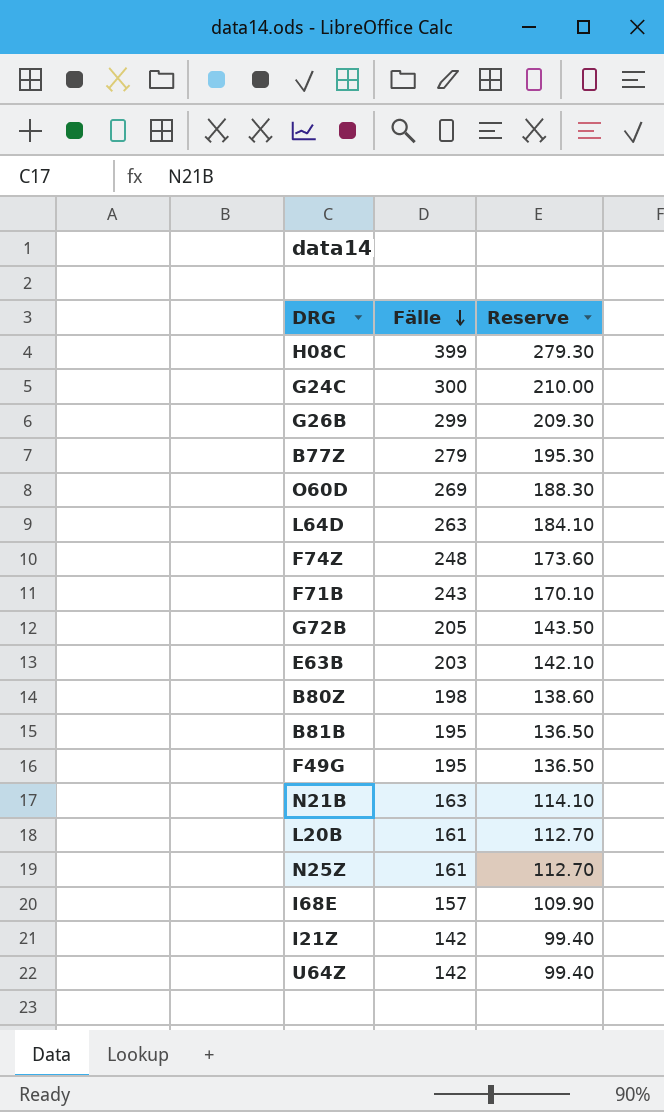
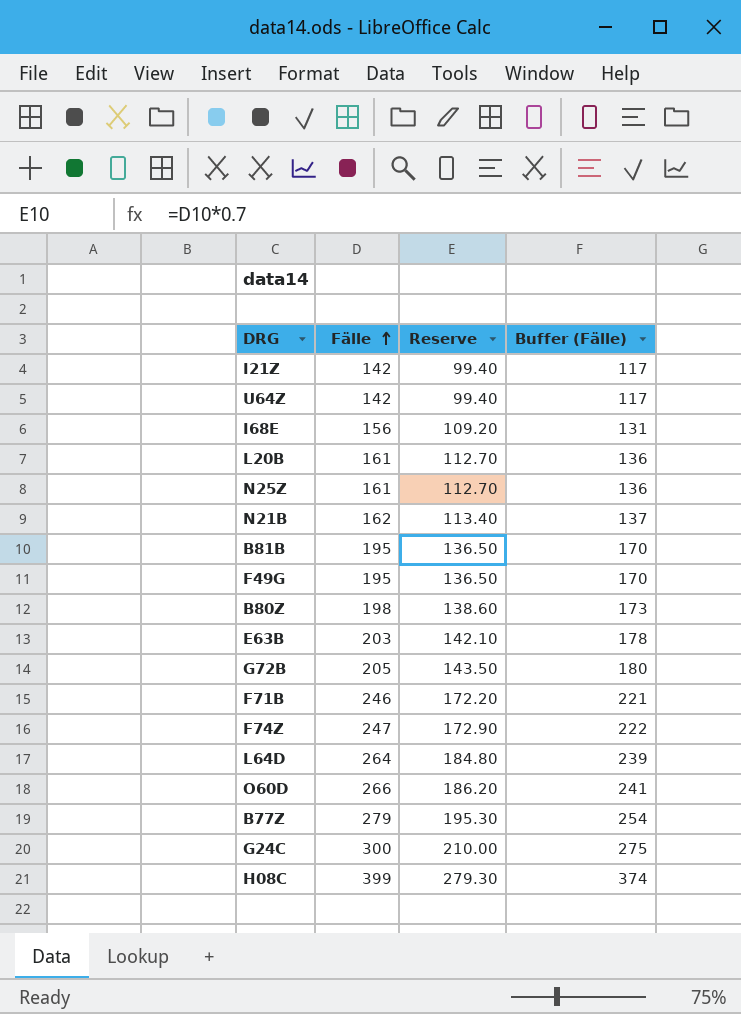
row order: Fälle descending -> Fälle ascending
column Buffer (Fälle) | formula: none -> [Fälle] - 25
row G26B: 299 | 209.30 -> none
I68E | Fälle: 157 -> 156
I68E | Reserve: 109.90 -> 109.20
N21B | Fälle: 163 -> 162
N21B | Reserve: 114.10 -> 113.40
F71B | Fälle: 243 -> 246
F71B | Reserve: 170.10 -> 172.20
F74Z | Fälle: 248 -> 247
F74Z | Reserve: 173.60 -> 172.90
L64D | Fälle: 263 -> 264
L64D | Reserve: 184.10 -> 184.80
O60D | Fälle: 269 -> 266
O60D | Reserve: 188.30 -> 186.20

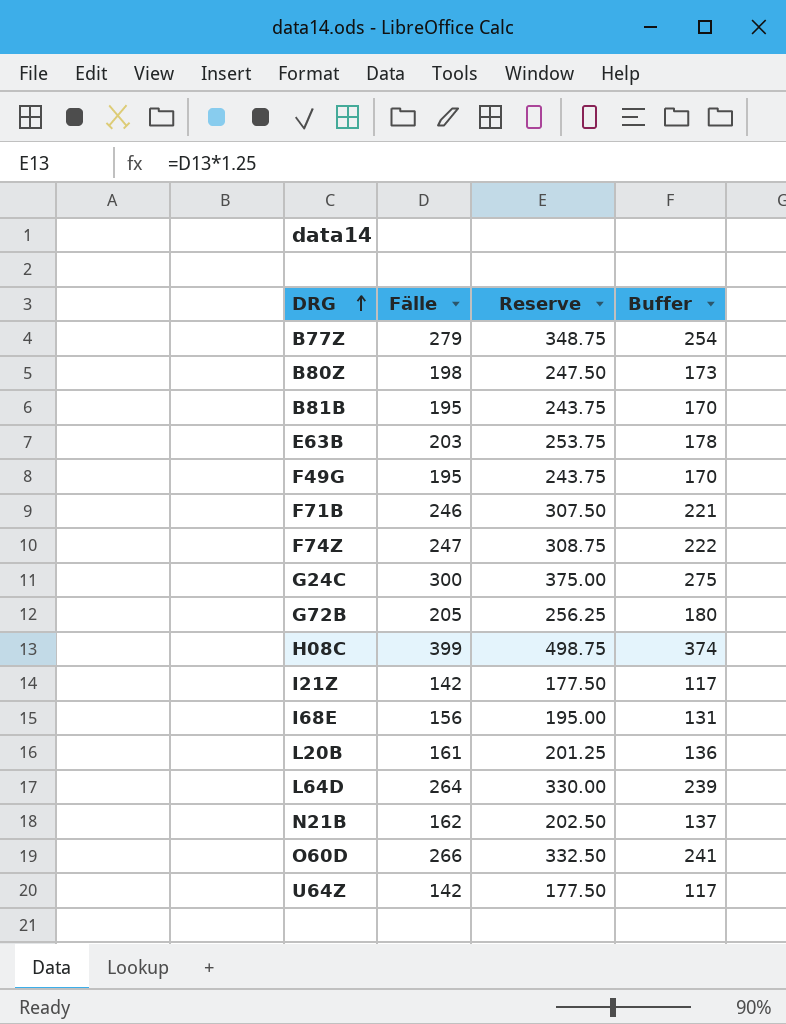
row order: Fälle ascending -> DRG ascending
column Reserve | formula: [Fälle] * 0.7 -> [Fälle] * 1.25
column name: Buffer (Fälle) -> Buffer
row N25Z: 161 | 112.70 | 136 -> none

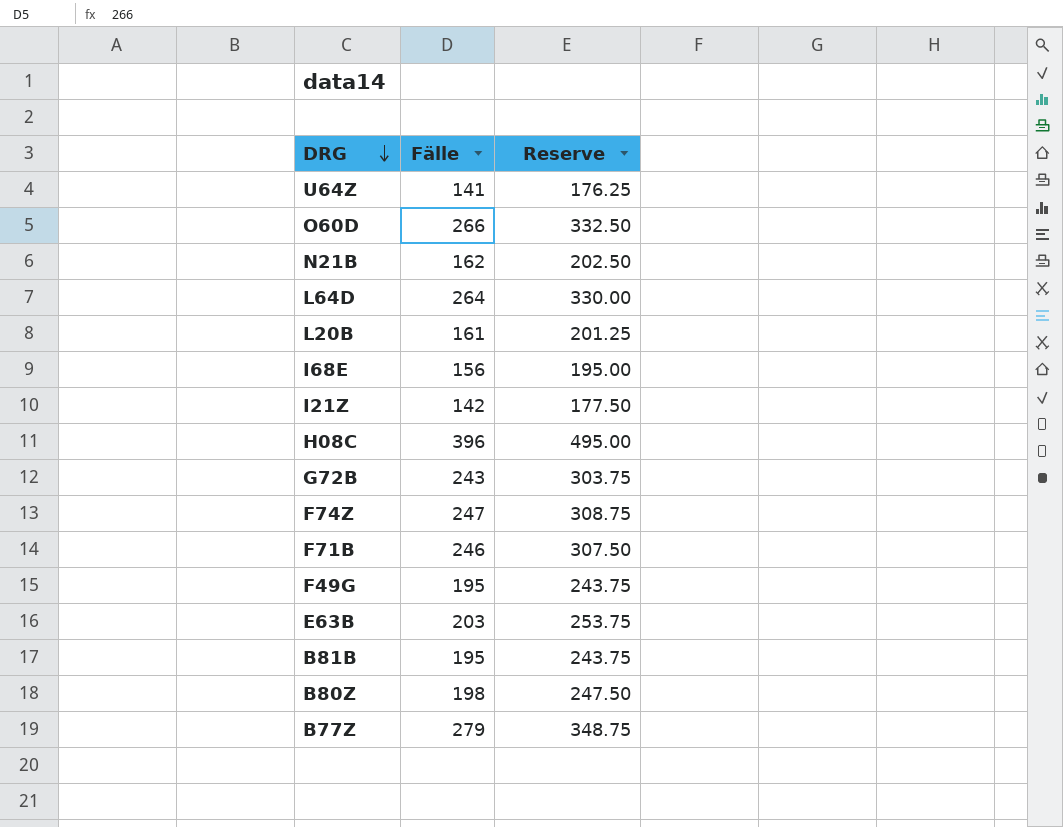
row order: DRG ascending -> DRG descending
column Buffer | formula: [Fälle] - 25 -> none
row G24C: 300 | 375.00 | 275 -> none
U64Z | Fälle: 142 -> 141
U64Z | Reserve: 177.50 -> 176.25
H08C | Fälle: 399 -> 396
H08C | Reserve: 498.75 -> 495.00
G72B | Fälle: 205 -> 243
G72B | Reserve: 256.25 -> 303.75

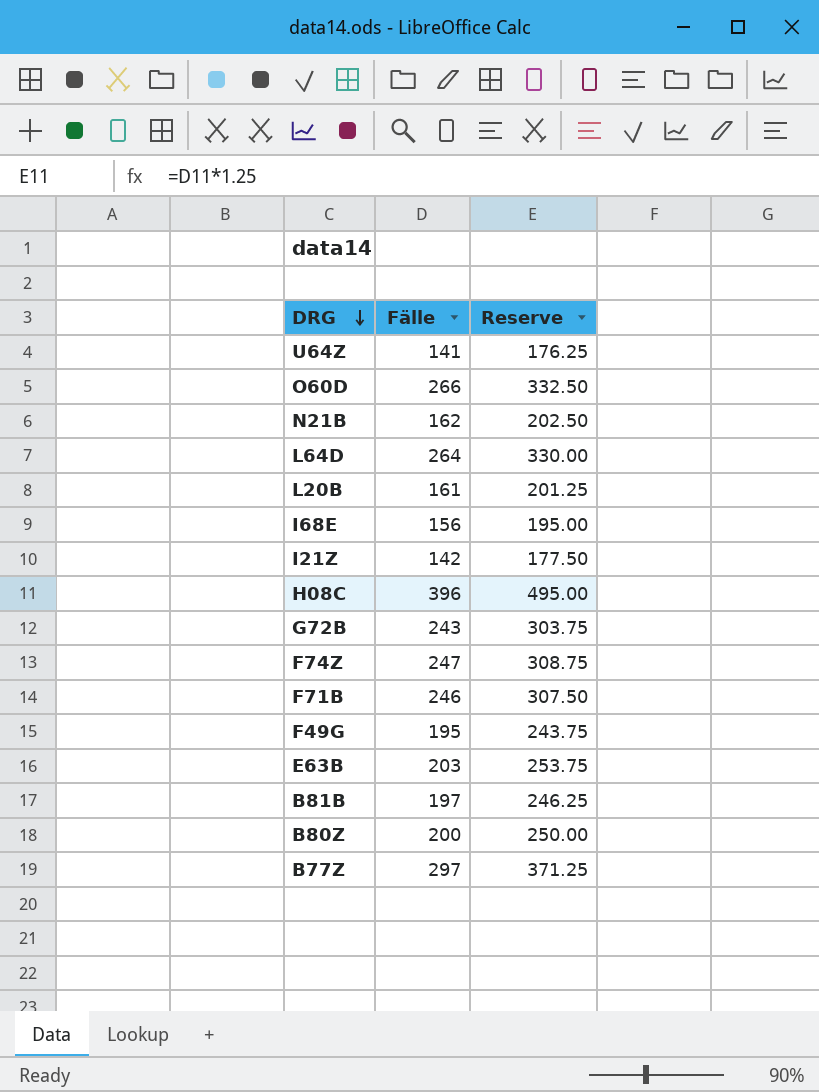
B81B | Fälle: 195 -> 197
B81B | Reserve: 243.75 -> 246.25
B80Z | Fälle: 198 -> 200
B80Z | Reserve: 247.50 -> 250.00
B77Z | Fälle: 279 -> 297
B77Z | Reserve: 348.75 -> 371.25

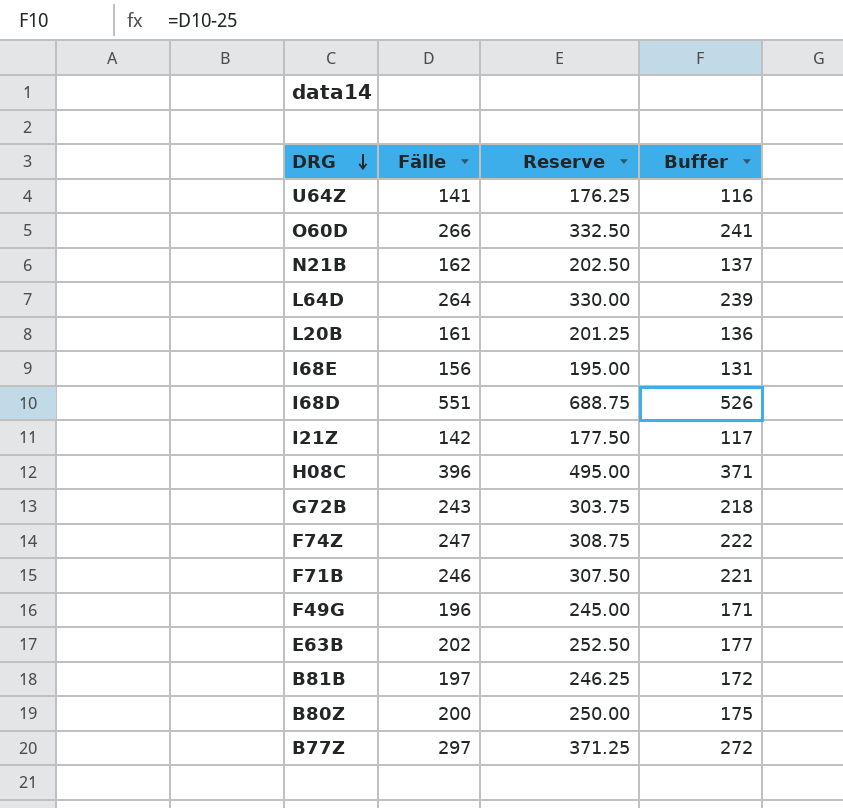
column Buffer | formula: none -> [Fälle] - 25
row I68D: none -> 551 | 688.75 | 526
F49G | Fälle: 195 -> 196
F49G | Reserve: 243.75 -> 245.00
E63B | Fälle: 203 -> 202
E63B | Reserve: 253.75 -> 252.50

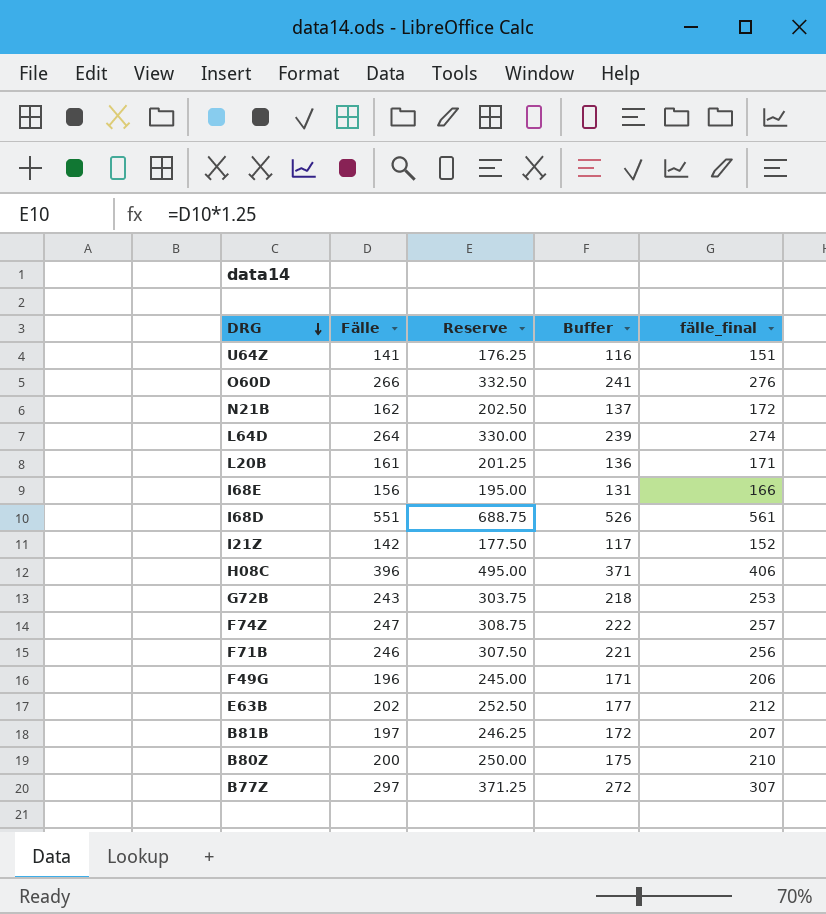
column fälle_final | formula: none -> [Fälle] + 10

